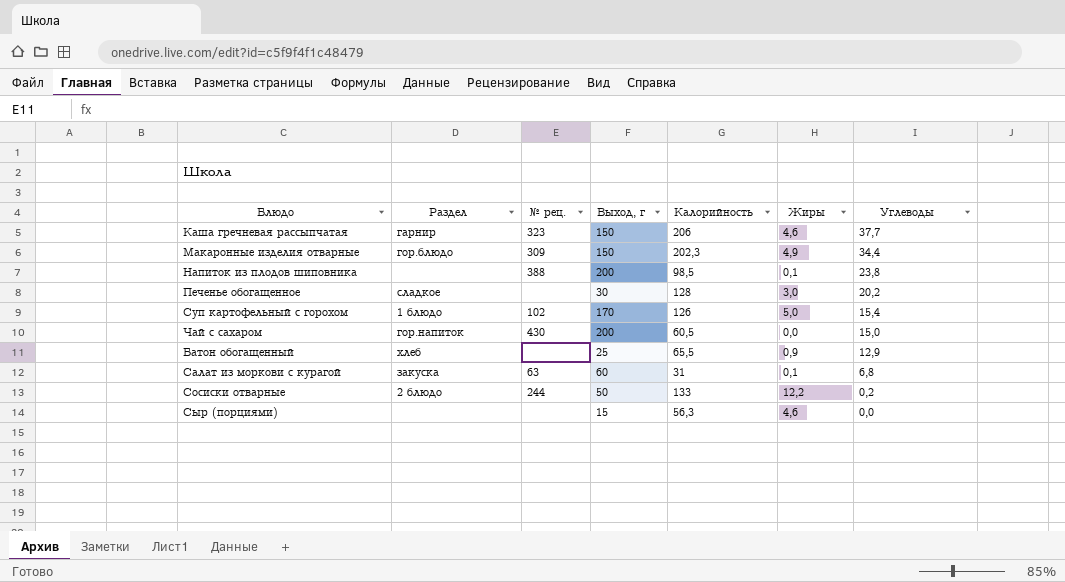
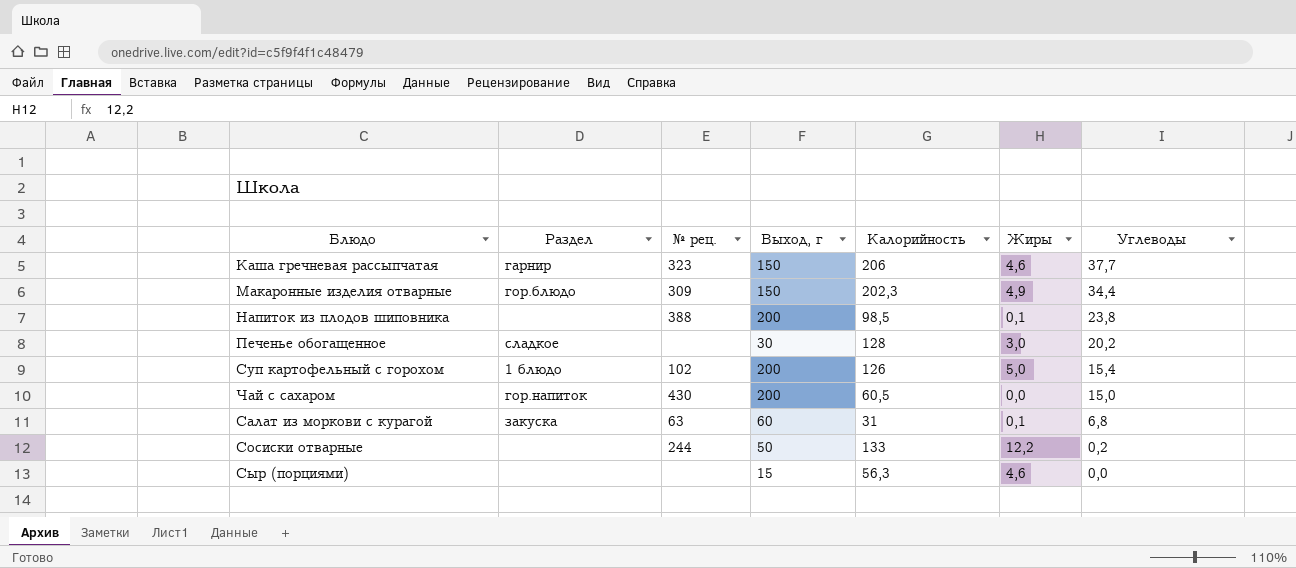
row Батон обогащенный: хлеб | none | 25 | 65,5 | 0,9 | 12,9 -> none
Суп картофельный с горохом | Выход, г: 170 -> 200
Сосиски отварные | Раздел: 2 блюдо -> none

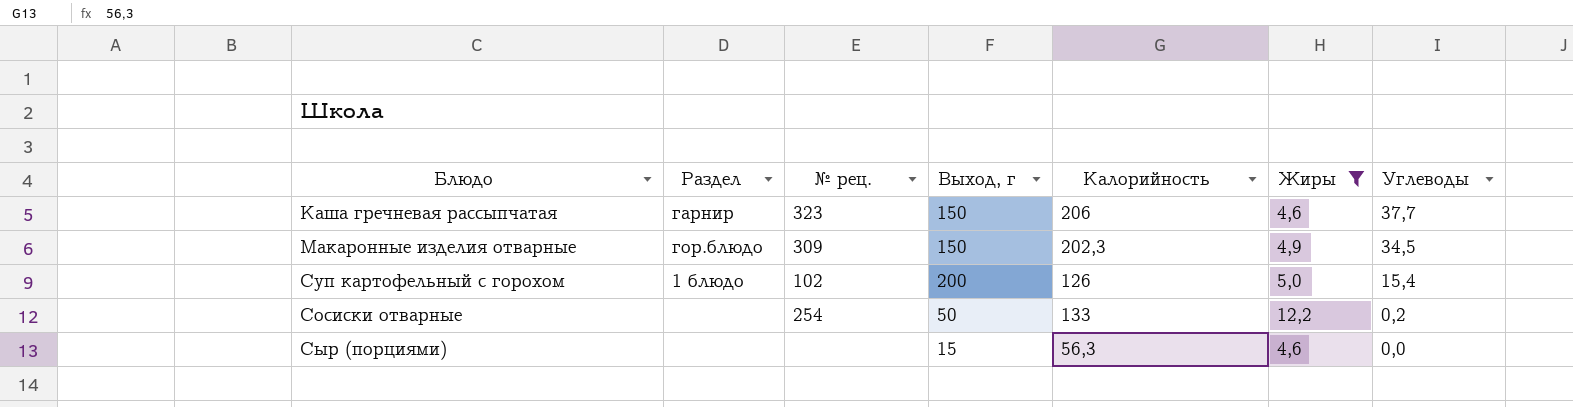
filter: none -> Жиры >= 4,6
Макаронные изделия отварные | Углеводы: 34,4 -> 34,5
Сосиски отварные | № рец.: 244 -> 254

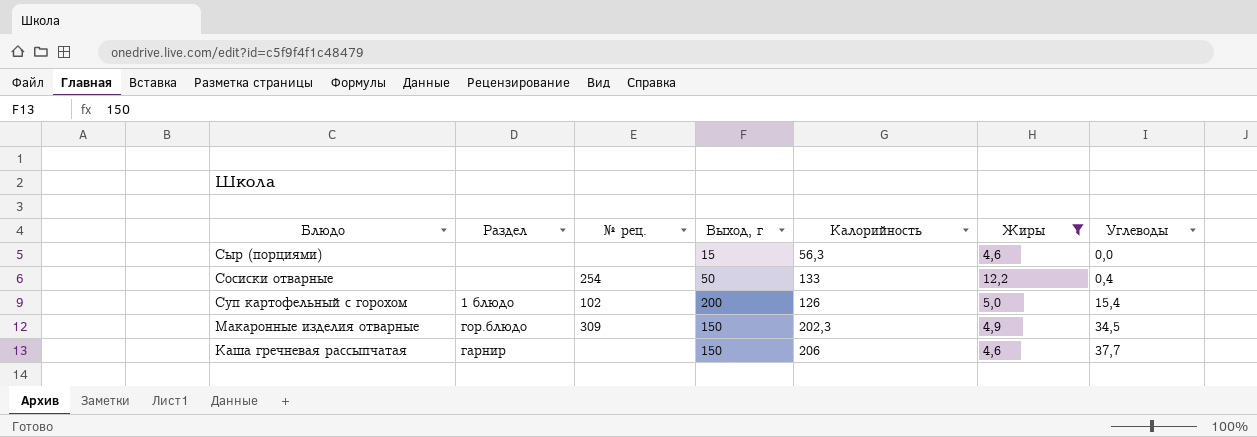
row order: Углеводы descending -> Углеводы ascending
Сосиски отварные | Углеводы: 0,2 -> 0,4
Каша гречневая рассыпчатая | № рец.: 323 -> none

